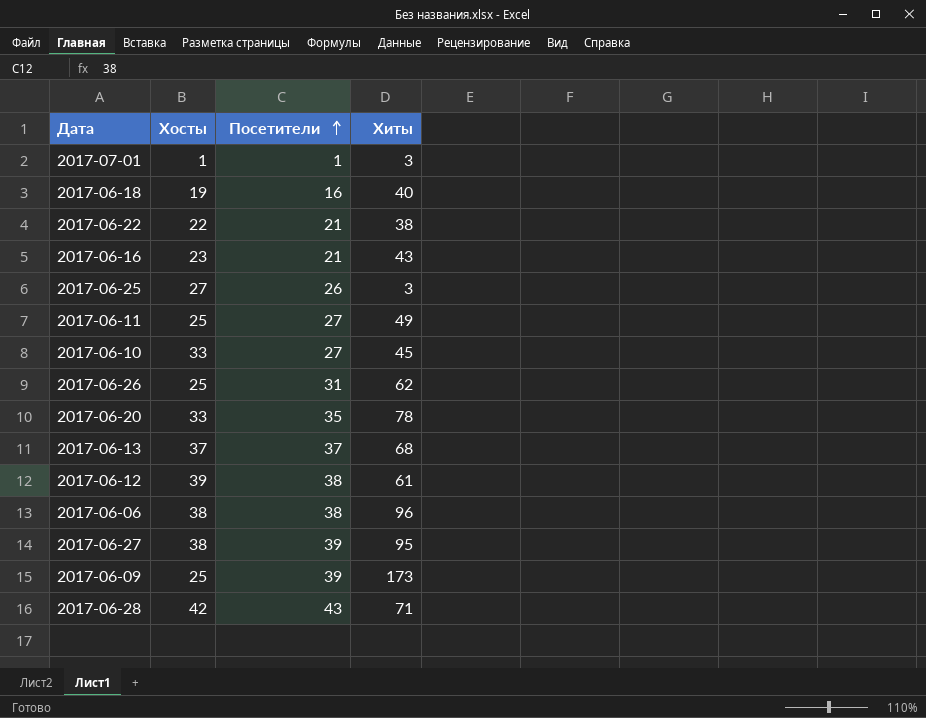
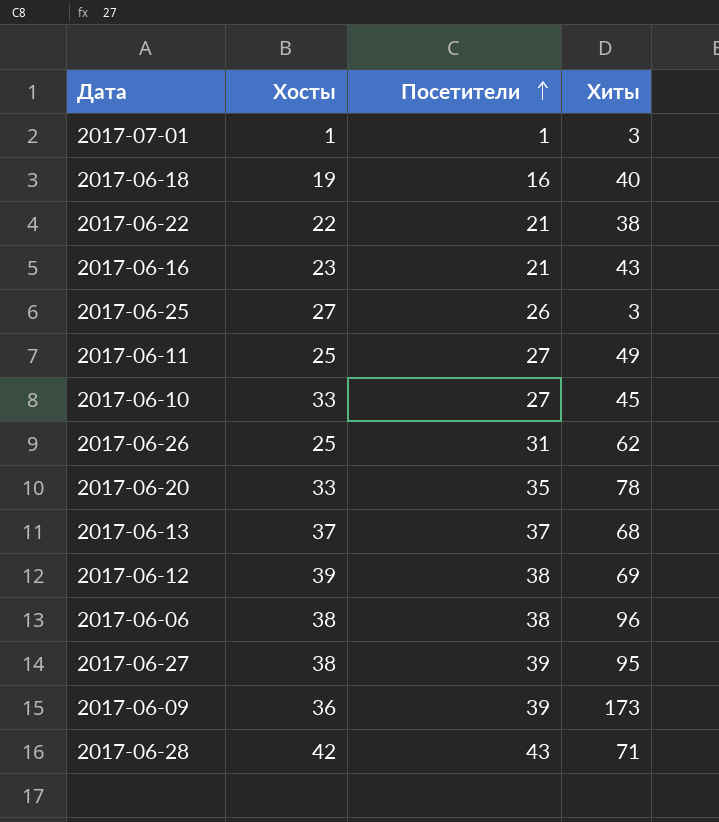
2017-06-12 | Хиты: 61 -> 69
2017-06-09 | Хосты: 25 -> 36

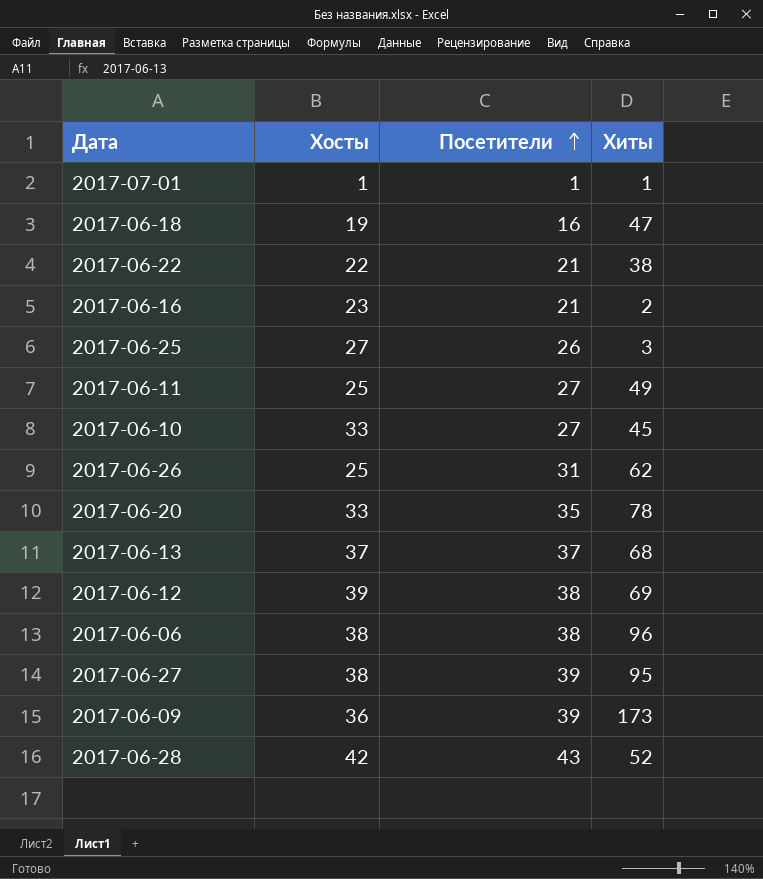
2017-07-01 | Хиты: 3 -> 1
2017-06-18 | Хиты: 40 -> 47
2017-06-16 | Хиты: 43 -> 2
2017-06-28 | Хиты: 71 -> 52

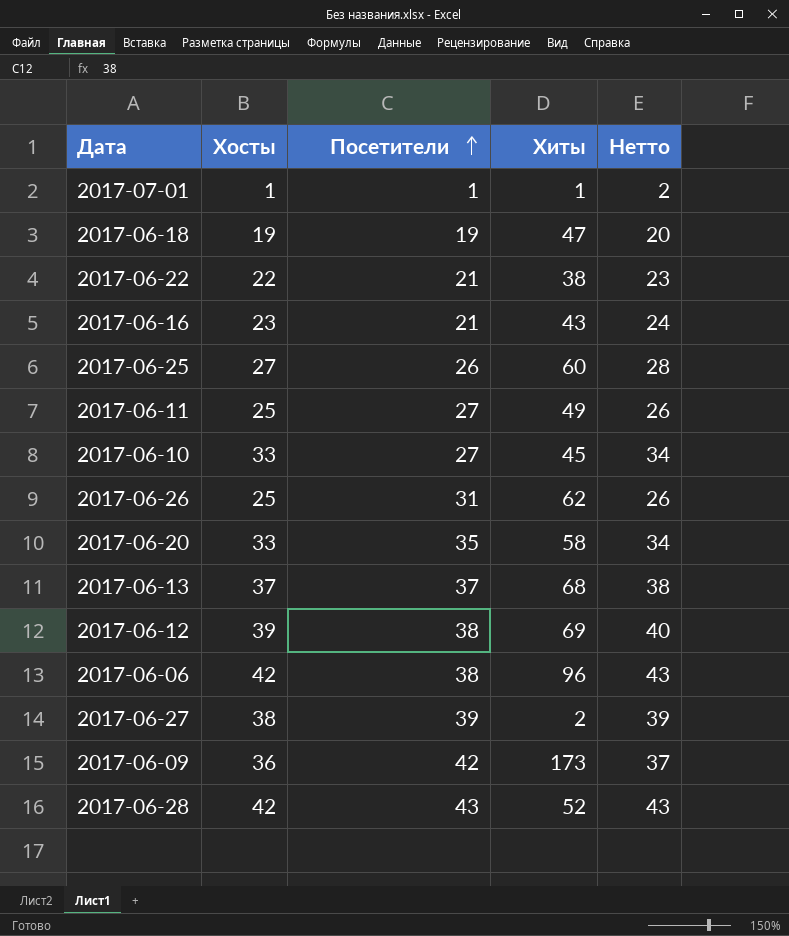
column Нетто | formula: none -> [Хосты] + 1
2017-06-18 | Посетители: 16 -> 19
2017-06-16 | Хиты: 2 -> 43
2017-06-25 | Хиты: 3 -> 60
2017-06-20 | Хиты: 78 -> 58
2017-06-06 | Хосты: 38 -> 42
2017-06-27 | Хиты: 95 -> 2
2017-06-09 | Посетители: 39 -> 42

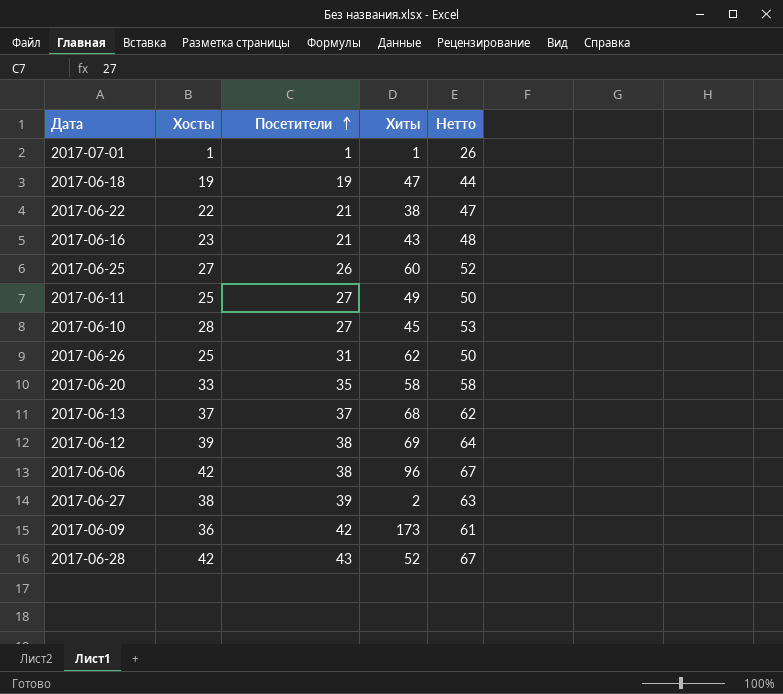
column Нетто | formula: [Хосты] + 1 -> [Хосты] + 25
2017-06-10 | Хосты: 33 -> 28

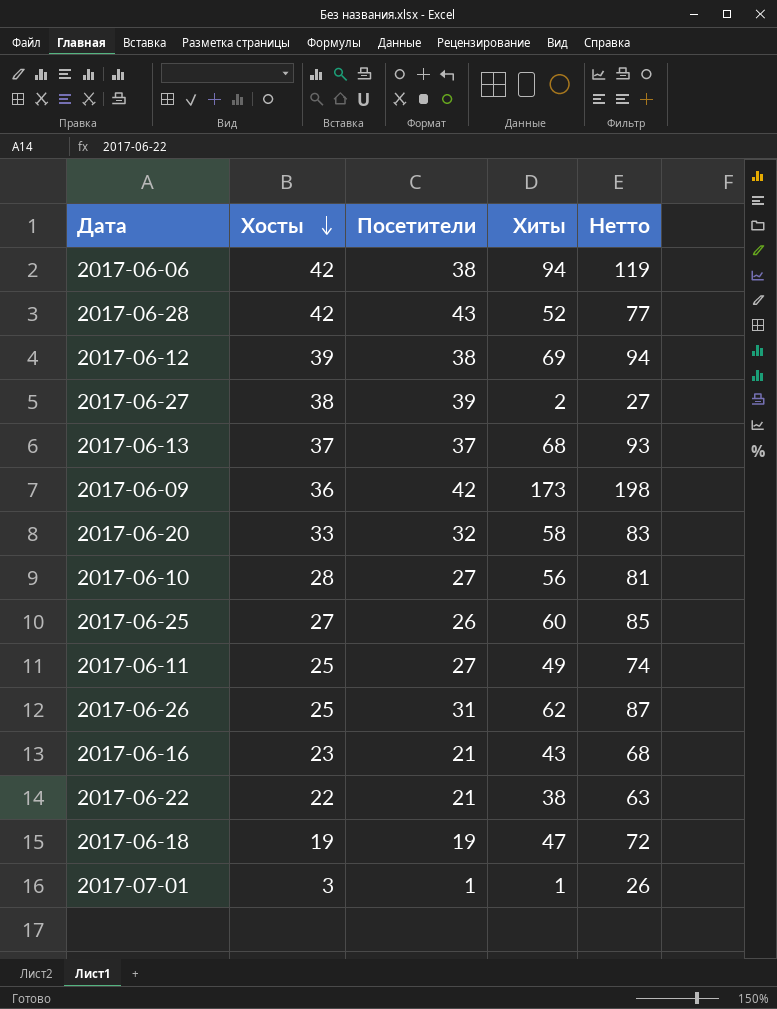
row order: Посетители ascending -> Хосты descending
column Нетто | formula: [Хосты] + 25 -> [Хиты] + 25
2017-06-06 | Хиты: 96 -> 94
2017-06-20 | Посетители: 35 -> 32
2017-06-10 | Хиты: 45 -> 56
2017-07-01 | Хосты: 1 -> 3

